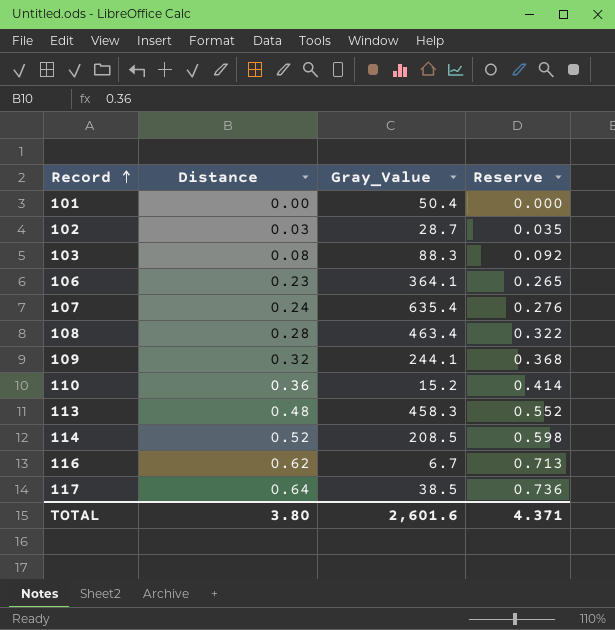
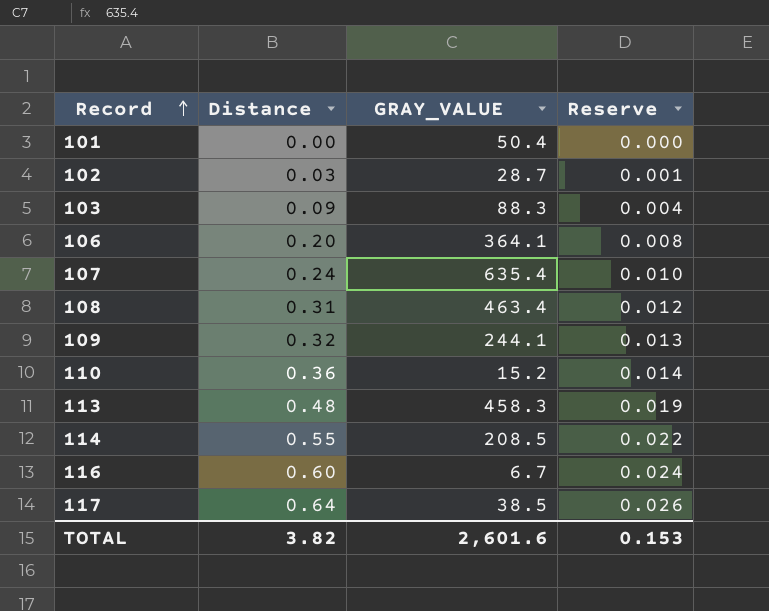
column name: Gray_Value -> GRAY_VALUE
column Reserve | formula: [Distance] * 1.15 -> [Distance] * 0.04
103 | Distance: 0.08 -> 0.09
106 | Distance: 0.23 -> 0.20
108 | Distance: 0.28 -> 0.31
114 | Distance: 0.52 -> 0.55
116 | Distance: 0.62 -> 0.60
TOTAL | Distance: 3.80 -> 3.82
TOTAL | Reserve: 4.371 -> 0.153

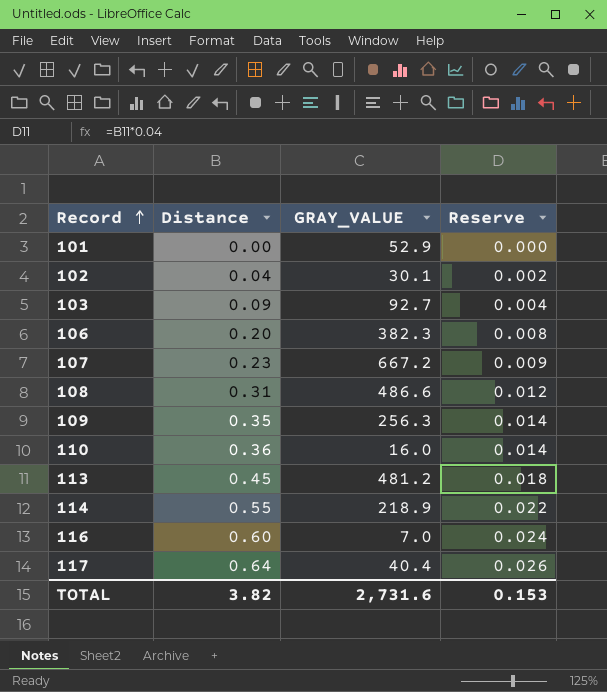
101 | GRAY_VALUE: 50.4 -> 52.9
102 | Distance: 0.03 -> 0.04
102 | GRAY_VALUE: 28.7 -> 30.1
102 | Reserve: 0.001 -> 0.002
103 | GRAY_VALUE: 88.3 -> 92.7
106 | GRAY_VALUE: 364.1 -> 382.3
107 | Distance: 0.24 -> 0.23
107 | GRAY_VALUE: 635.4 -> 667.2
107 | Reserve: 0.010 -> 0.009
108 | GRAY_VALUE: 463.4 -> 486.6
109 | Distance: 0.32 -> 0.35
109 | GRAY_VALUE: 244.1 -> 256.3
109 | Reserve: 0.013 -> 0.014
110 | GRAY_VALUE: 15.2 -> 16.0
113 | Distance: 0.48 -> 0.45
113 | GRAY_VALUE: 458.3 -> 481.2
113 | Reserve: 0.019 -> 0.018
114 | GRAY_VALUE: 208.5 -> 218.9
116 | GRAY_VALUE: 6.7 -> 7.0
117 | GRAY_VALUE: 38.5 -> 40.4
TOTAL | GRAY_VALUE: 2,601.6 -> 2,731.6

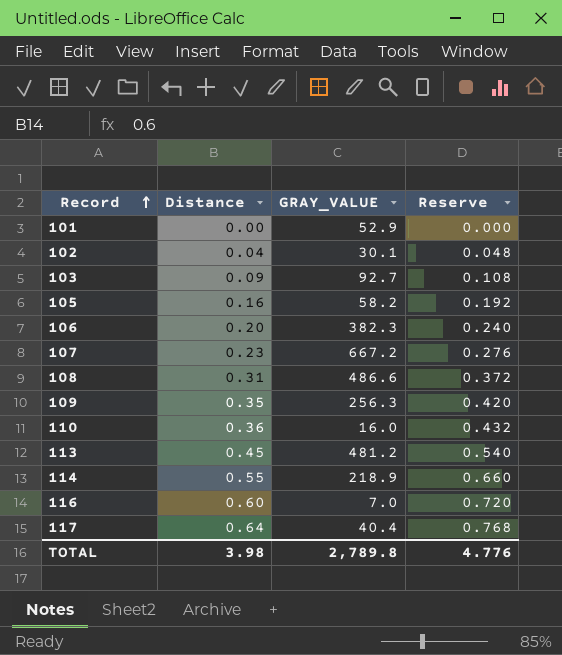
column Reserve | formula: [Distance] * 0.04 -> [Distance] * 1.2
row 105: none -> 0.16 | 58.2 | 0.192
TOTAL | Distance: 3.82 -> 3.98
TOTAL | GRAY_VALUE: 2,731.6 -> 2,789.8
TOTAL | Reserve: 0.153 -> 4.776

